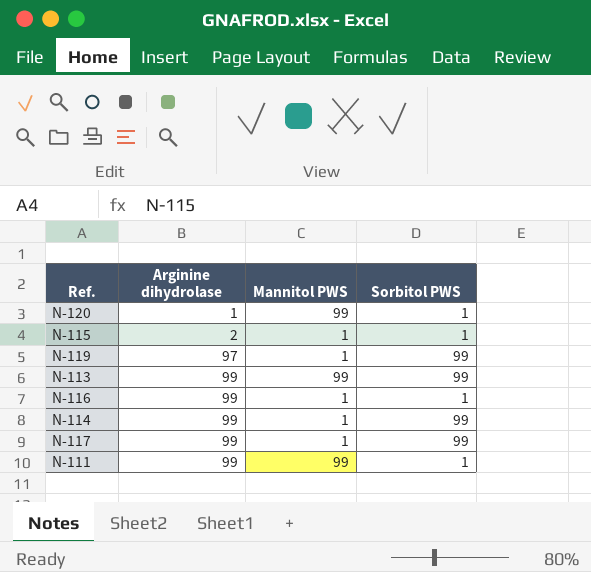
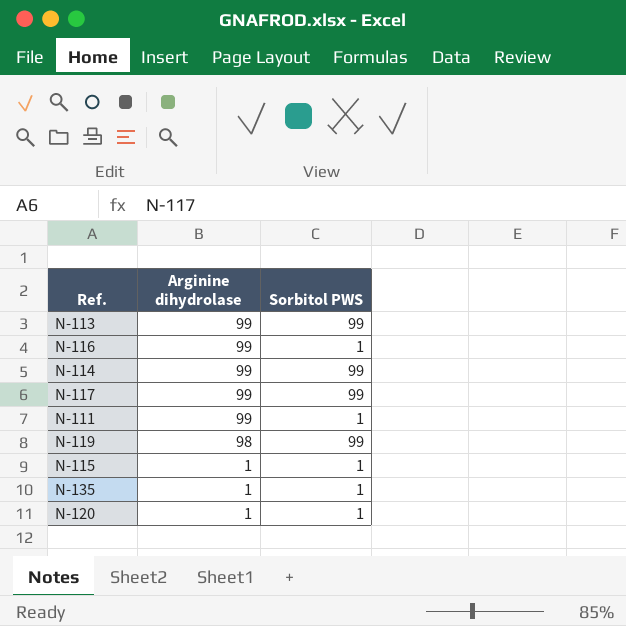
row order: Arginine dihydrolase ascending -> Arginine dihydrolase descending
column Mannitol PWS | position: 3 -> none
N-119 | Arginine dihydrolase: 97 -> 98
N-115 | Arginine dihydrolase: 2 -> 1
row N-135: none -> 1 | 1

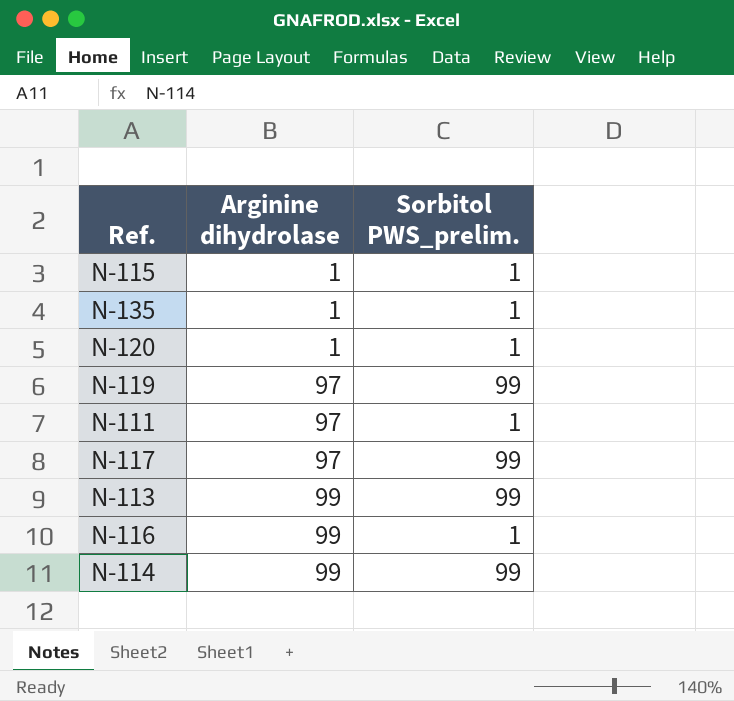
row order: Arginine dihydrolase descending -> Arginine dihydrolase ascending
column name: Sorbitol PWS -> Sorbitol PWS_prelim.
N-119 | Arginine dihydrolase: 98 -> 97
N-111 | Arginine dihydrolase: 99 -> 97
N-117 | Arginine dihydrolase: 99 -> 97

